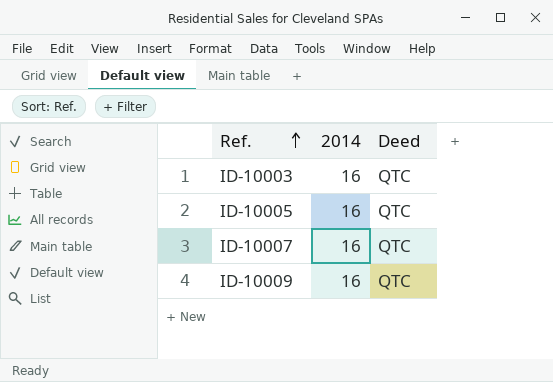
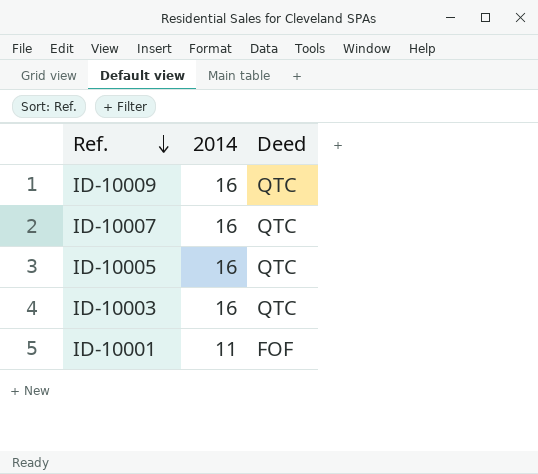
row order: Ref. ascending -> Ref. descending
row ID-10001: none -> 11 | FOF

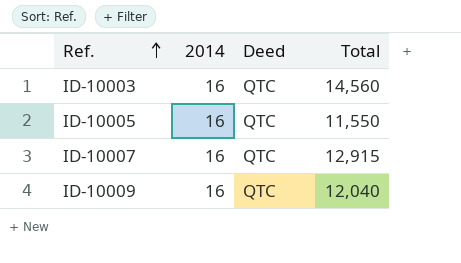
row order: Ref. descending -> Ref. ascending
column Total | position: none -> 4
row ID-10001: 11 | FOF -> none

